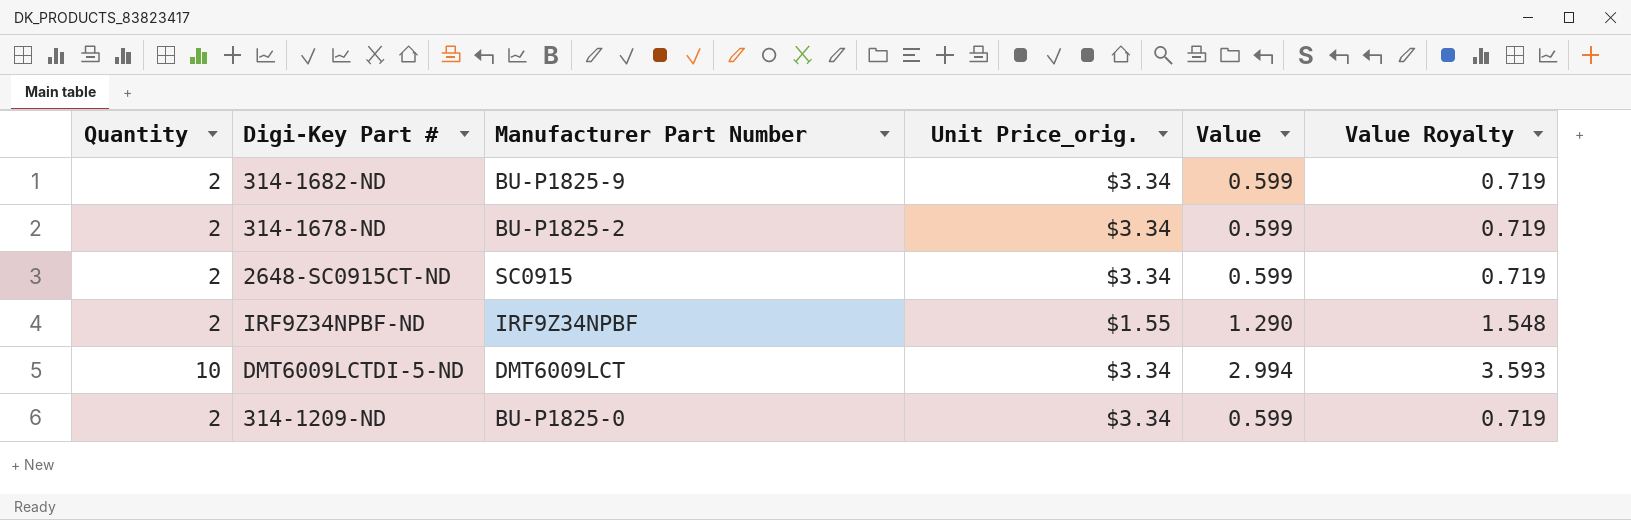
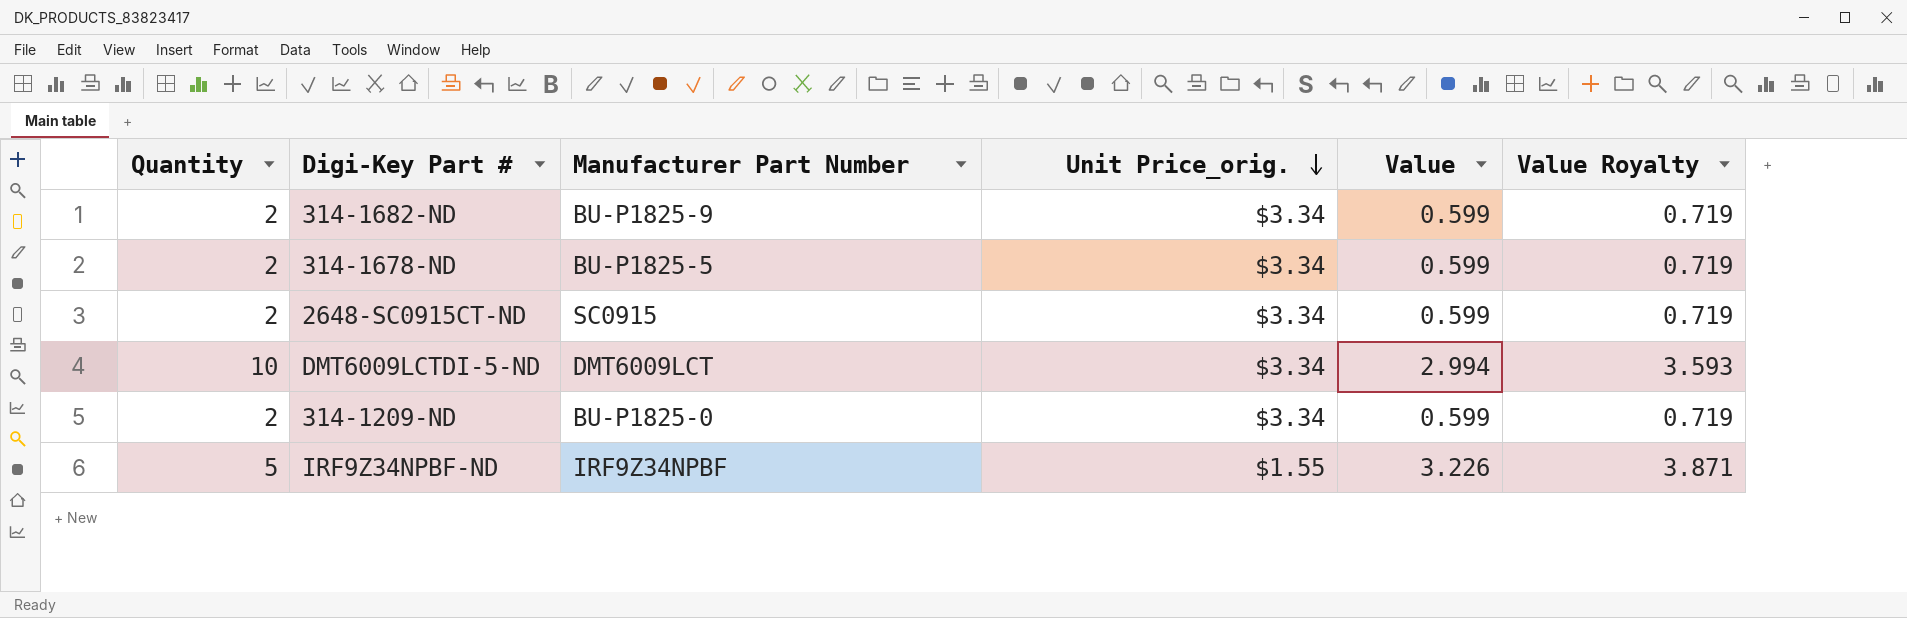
row order: none -> Unit Price_orig. descending
314-1678-ND | Manufacturer Part Number: BU-P1825-2 -> BU-P1825-5
IRF9Z34NPBF-ND | Quantity: 2 -> 5
IRF9Z34NPBF-ND | Value: 1.290 -> 3.226
IRF9Z34NPBF-ND | Value Royalty: 1.548 -> 3.871

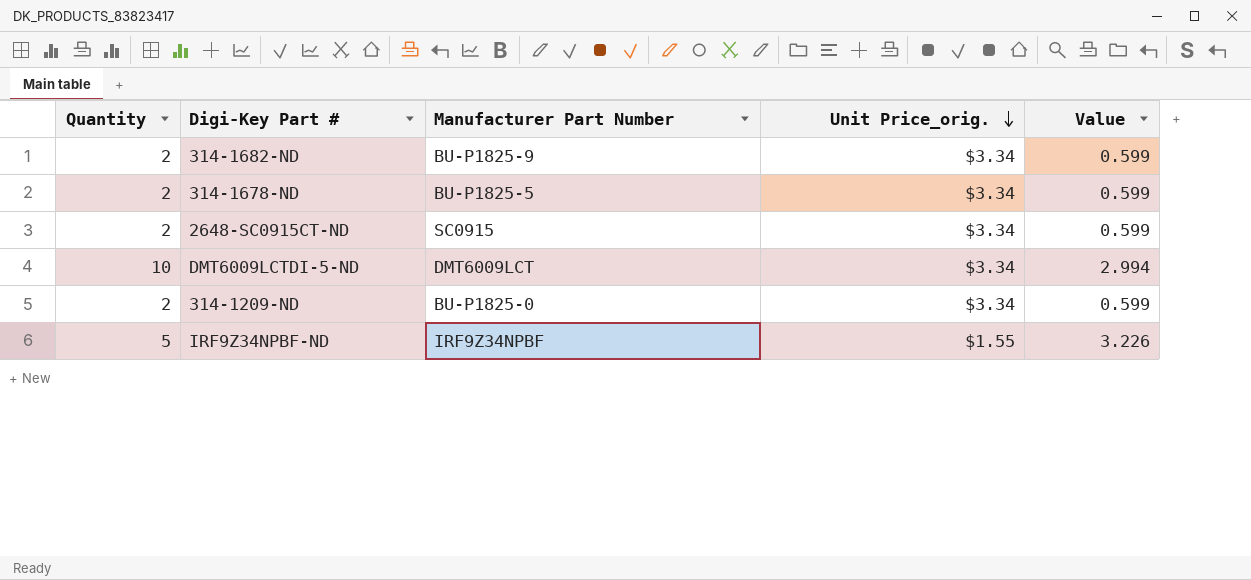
column Value Royalty | formula: [Value] * 1.2 -> none

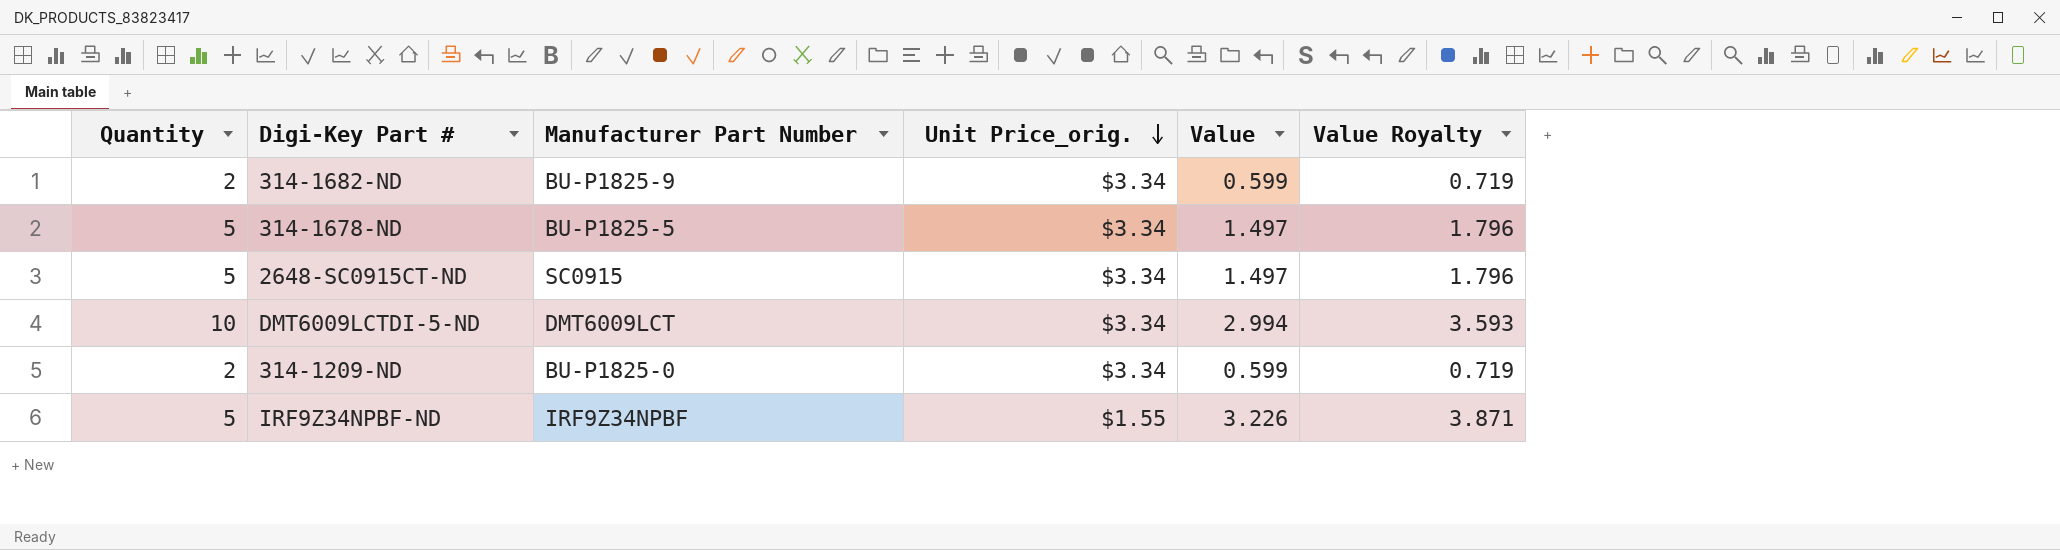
column Value Royalty | formula: none -> [Value] * 1.2
314-1678-ND | Quantity: 2 -> 5
314-1678-ND | Value: 0.599 -> 1.497
2648-SC0915CT-ND | Quantity: 2 -> 5
2648-SC0915CT-ND | Value: 0.599 -> 1.497

